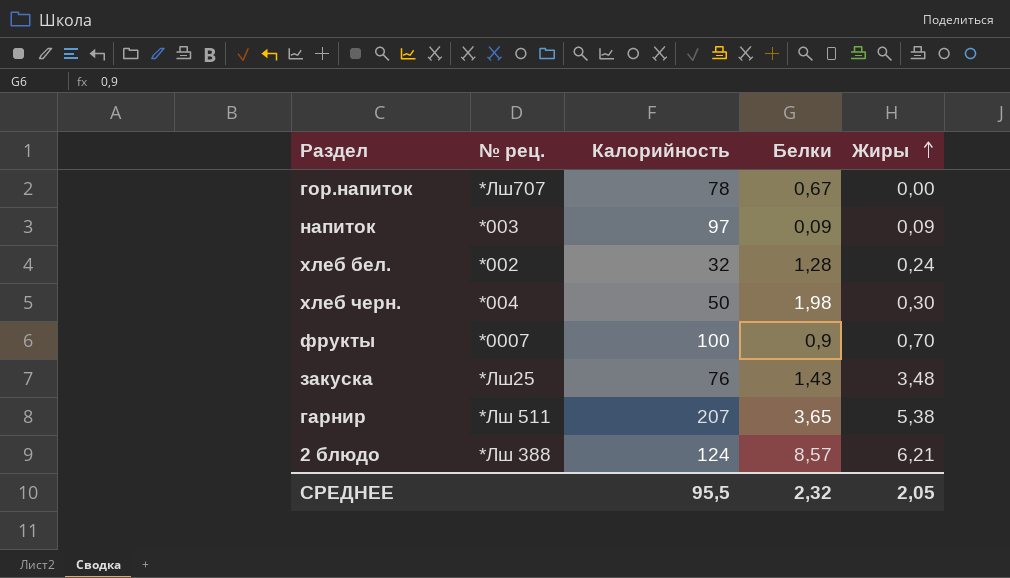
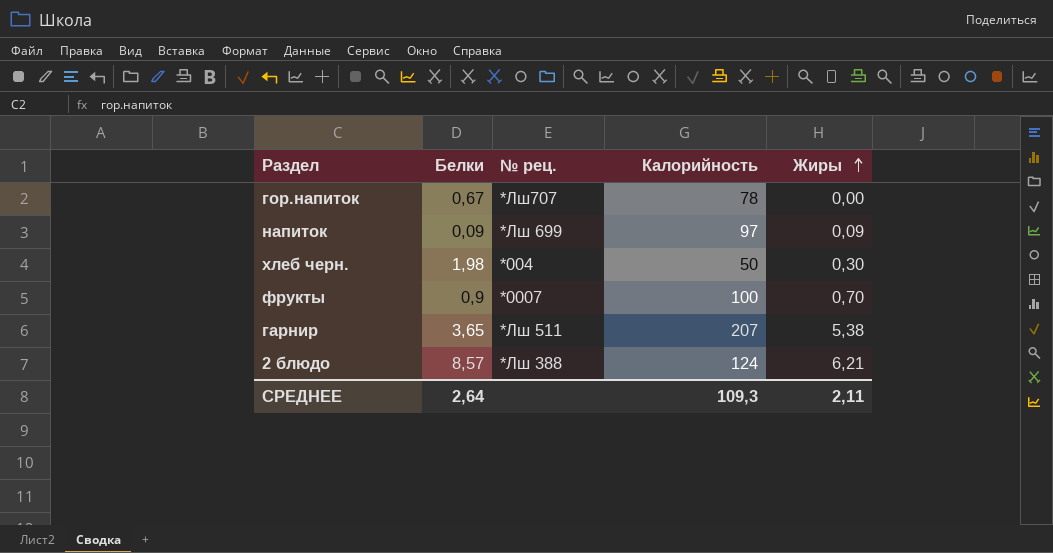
column Белки | position: 4 -> 2
row хлеб бел.: *002 | 32 | 1,28 | 0,24 -> none
row закуска: *Лш25 | 76 | 1,43 | 3,48 -> none
напиток | № рец.: *003 -> *Лш 699
СРЕДНЕЕ | Белки: 2,32 -> 2,64
СРЕДНЕЕ | Калорийность: 95,5 -> 109,3
СРЕДНЕЕ | Жиры: 2,05 -> 2,11

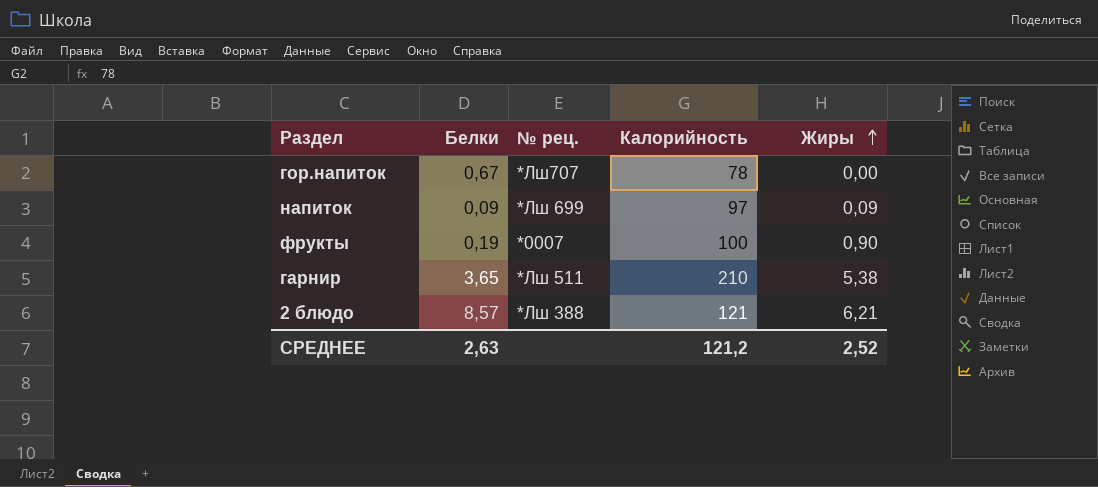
row хлеб черн.: 1,98 | *004 | 50 | 0,30 -> none
фрукты | Белки: 0,9 -> 0,19
фрукты | Жиры: 0,70 -> 0,90
гарнир | Калорийность: 207 -> 210
2 блюдо | Калорийность: 124 -> 121
СРЕДНЕЕ | Белки: 2,64 -> 2,63
СРЕДНЕЕ | Калорийность: 109,3 -> 121,2
СРЕДНЕЕ | Жиры: 2,11 -> 2,52

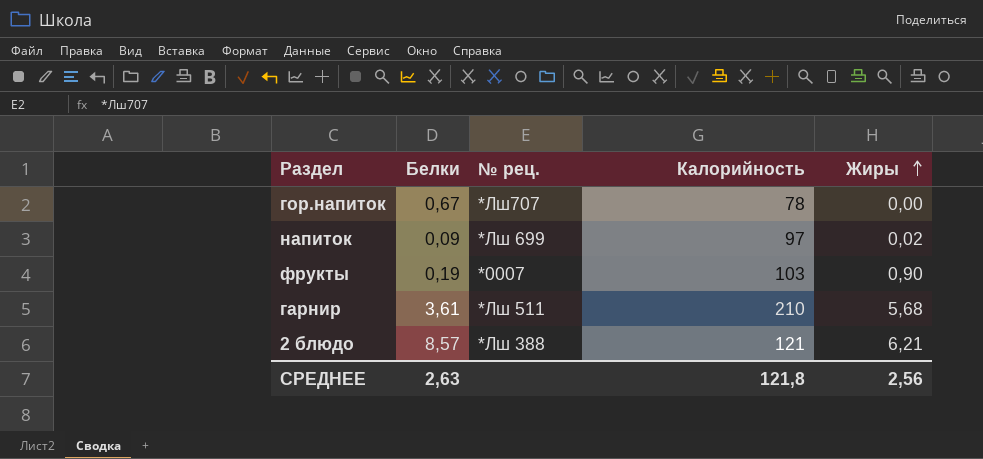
напиток | Жиры: 0,09 -> 0,02
фрукты | Калорийность: 100 -> 103
гарнир | Белки: 3,65 -> 3,61
гарнир | Жиры: 5,38 -> 5,68
СРЕДНЕЕ | Калорийность: 121,2 -> 121,8
СРЕДНЕЕ | Жиры: 2,52 -> 2,56

